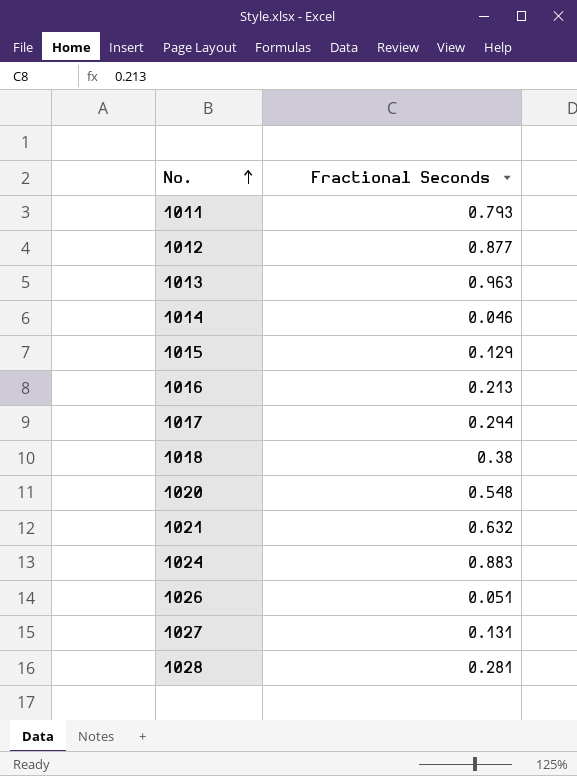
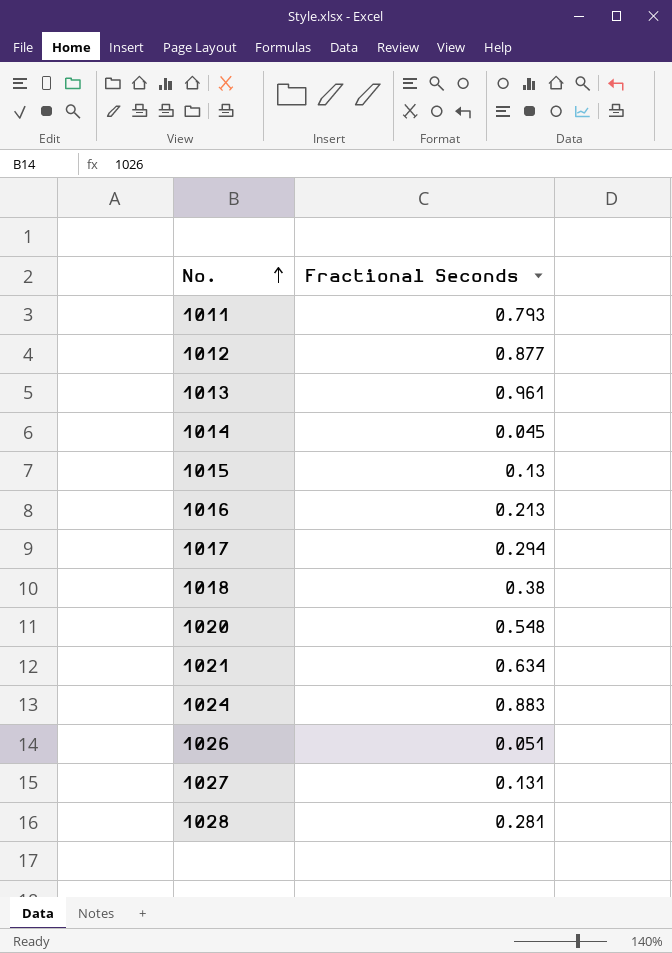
1013 | Fractional Seconds: 0.963 -> 0.961
1014 | Fractional Seconds: 0.046 -> 0.045
1015 | Fractional Seconds: 0.129 -> 0.13
1021 | Fractional Seconds: 0.632 -> 0.634

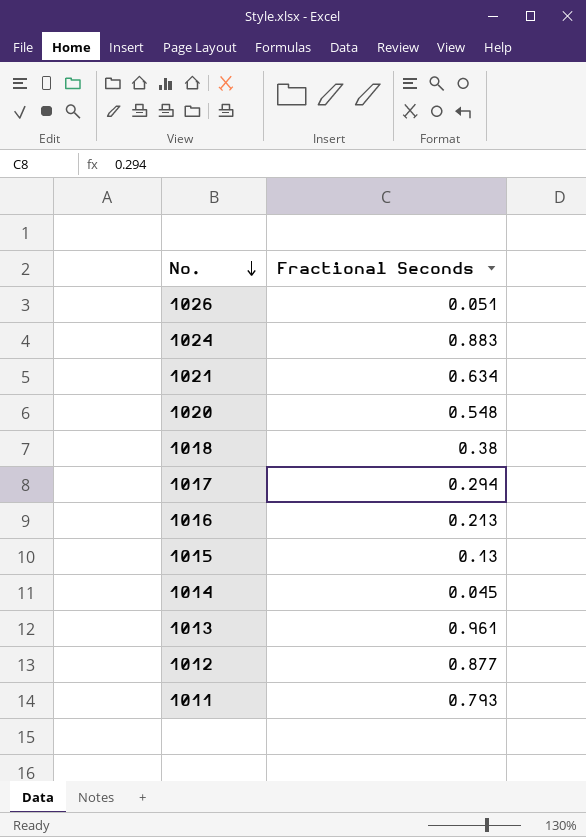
row order: No. ascending -> No. descending
row 1027: 0.131 -> none
row 1028: 0.281 -> none

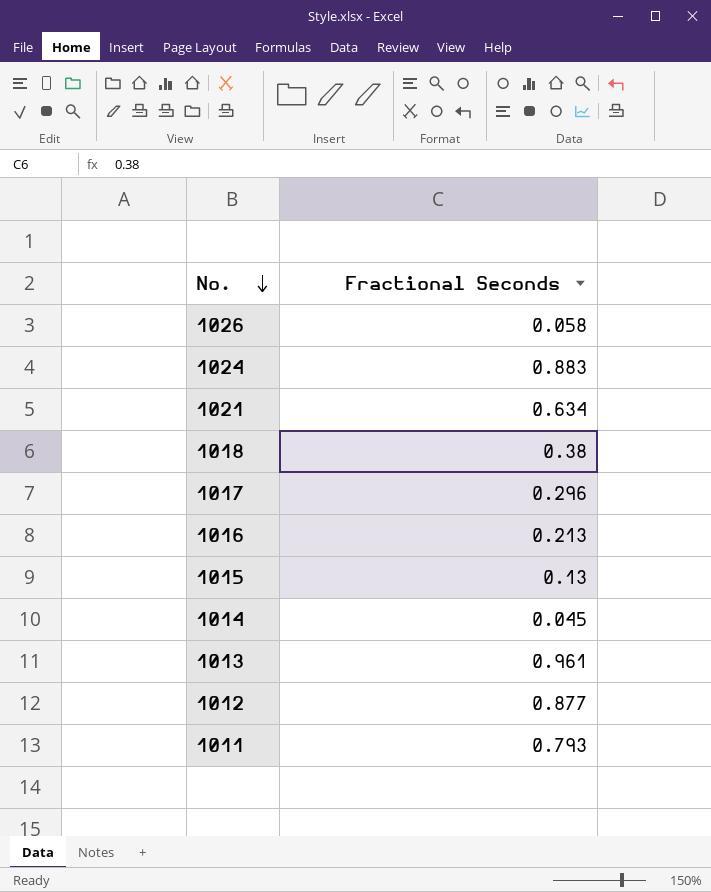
row 1020: 0.548 -> none
1026 | Fractional Seconds: 0.051 -> 0.058
1017 | Fractional Seconds: 0.294 -> 0.296

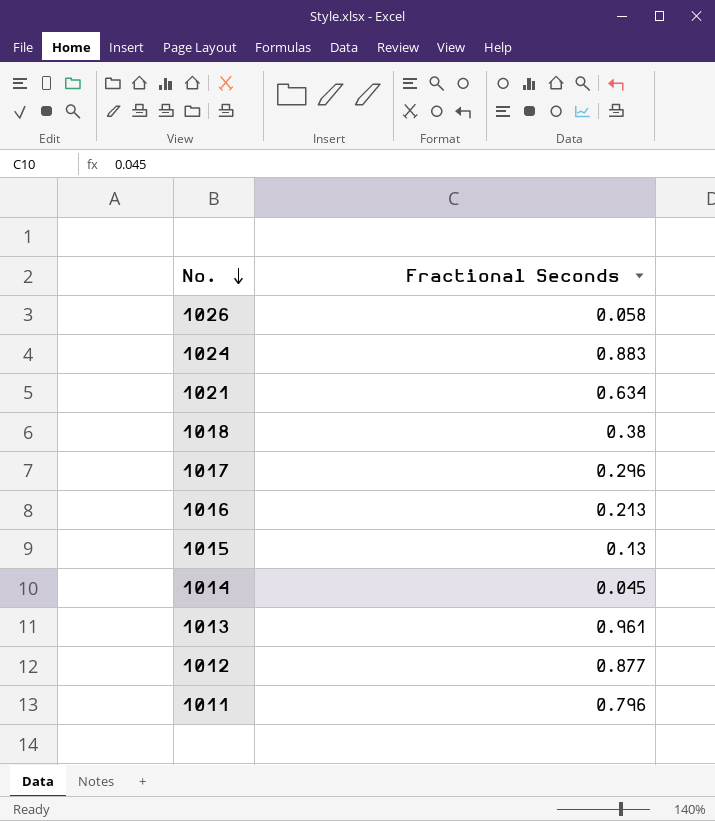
1011 | Fractional Seconds: 0.793 -> 0.796

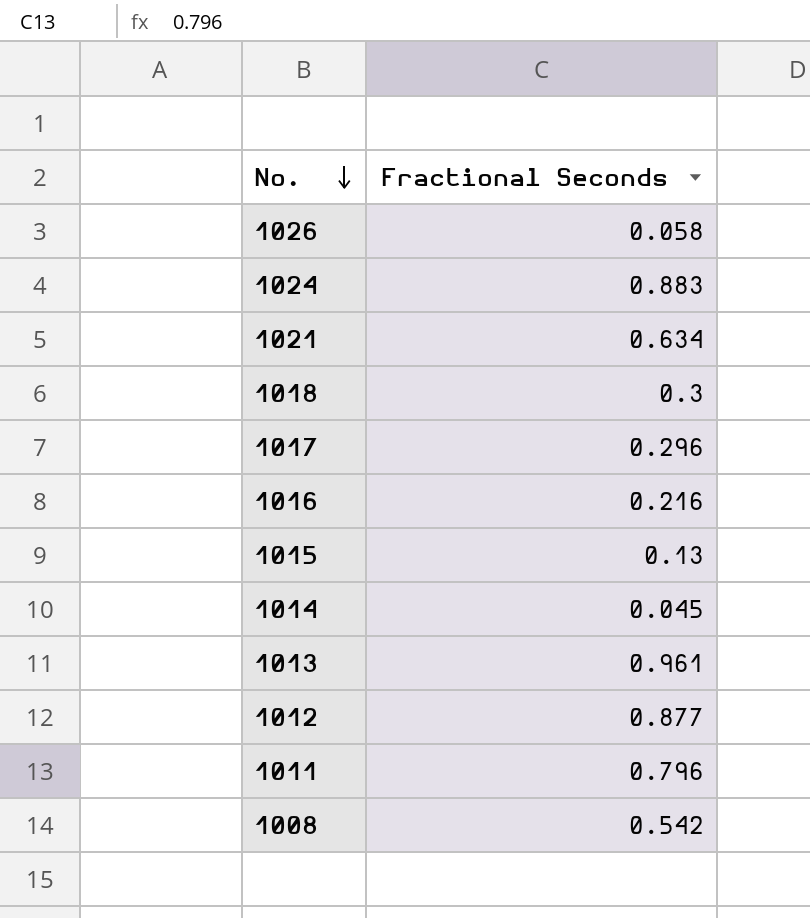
1018 | Fractional Seconds: 0.38 -> 0.3
1016 | Fractional Seconds: 0.213 -> 0.216
row 1008: none -> 0.542

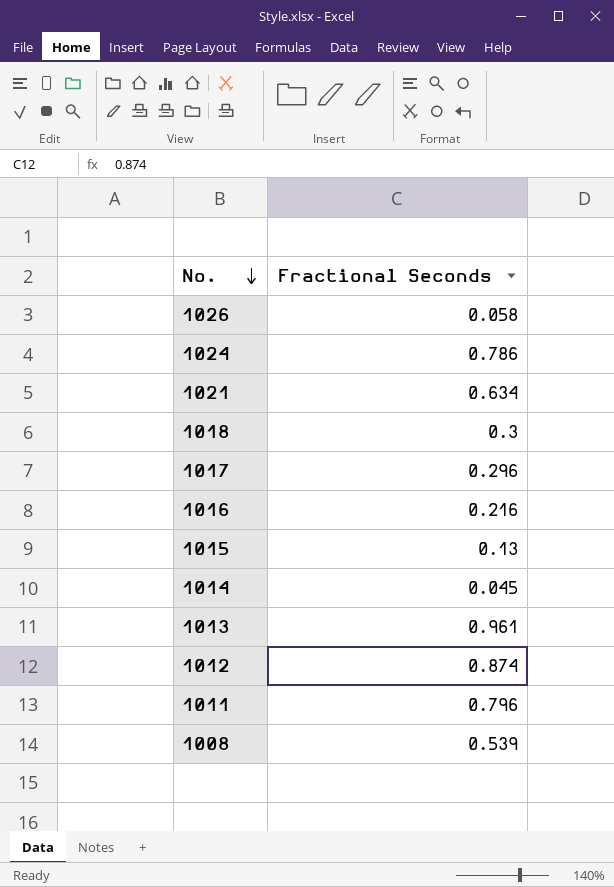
1024 | Fractional Seconds: 0.883 -> 0.786
1012 | Fractional Seconds: 0.877 -> 0.874
1008 | Fractional Seconds: 0.542 -> 0.539

